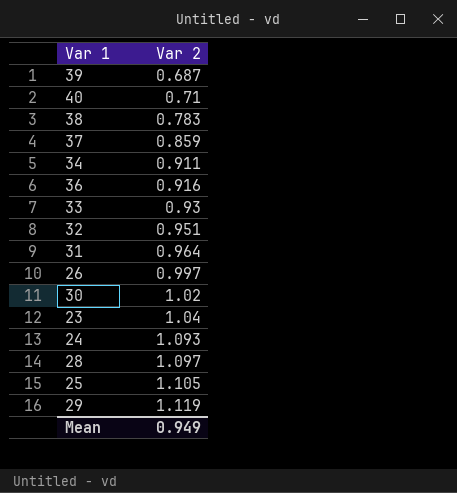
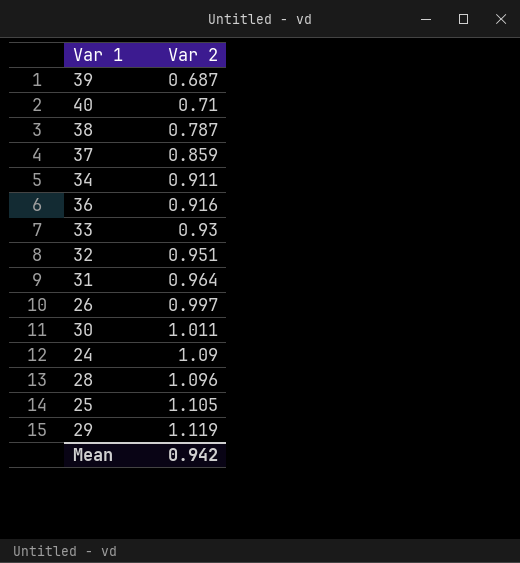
row 23: 1.04 -> none
38 | Var 2: 0.783 -> 0.787
30 | Var 2: 1.02 -> 1.011
24 | Var 2: 1.093 -> 1.09
28 | Var 2: 1.097 -> 1.096
Mean | Var 2: 0.949 -> 0.942

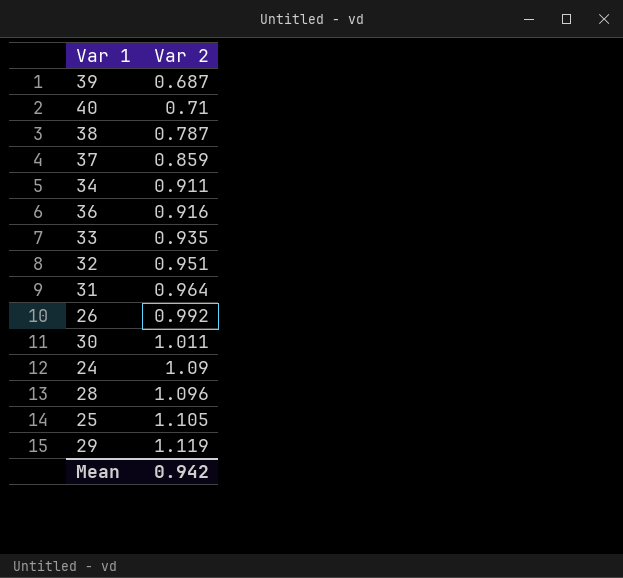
33 | Var 2: 0.93 -> 0.935
26 | Var 2: 0.997 -> 0.992

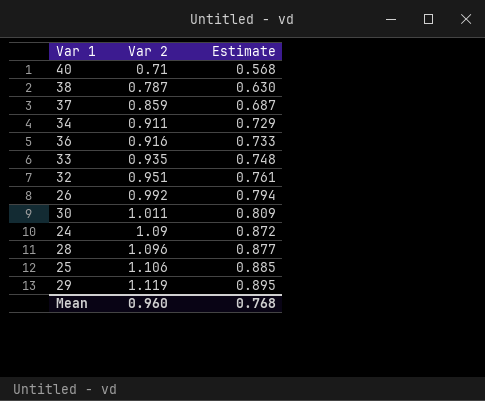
column Estimate | formula: none -> [Var 2] * 0.8
row 39: 0.687 -> none
row 31: 0.964 -> none
25 | Var 2: 1.105 -> 1.106
Mean | Var 2: 0.942 -> 0.960

